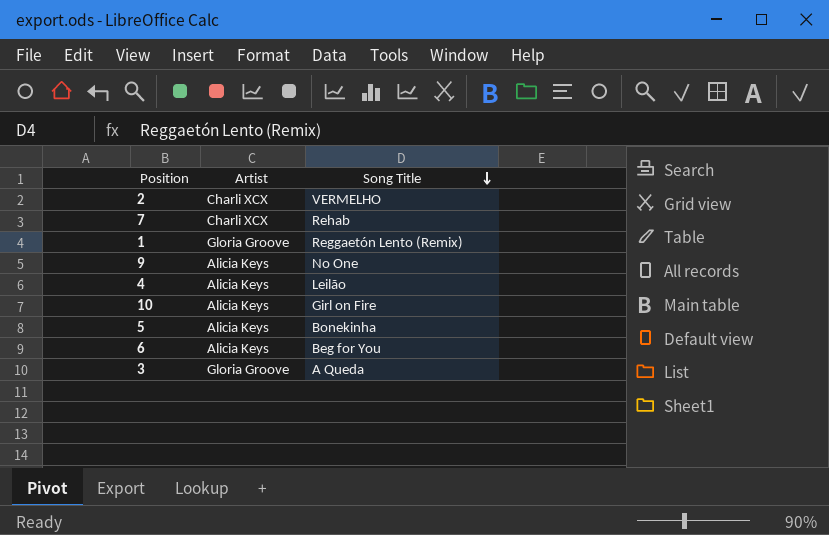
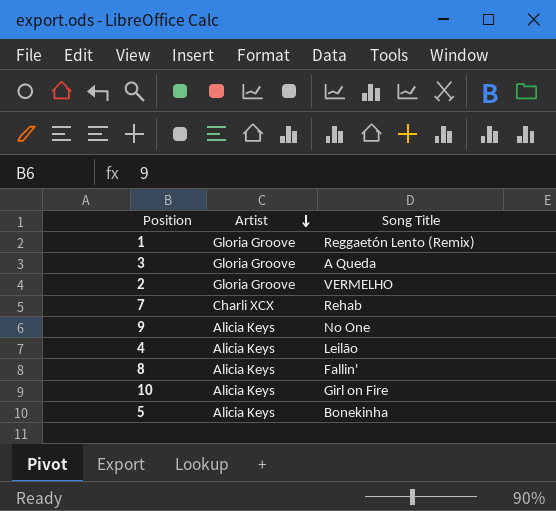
row order: Song Title descending -> Artist descending
row 6: Alicia Keys | Beg for You -> none
2 | Artist: Charli XCX -> Gloria Groove
row 8: none -> Alicia Keys | Fallin'

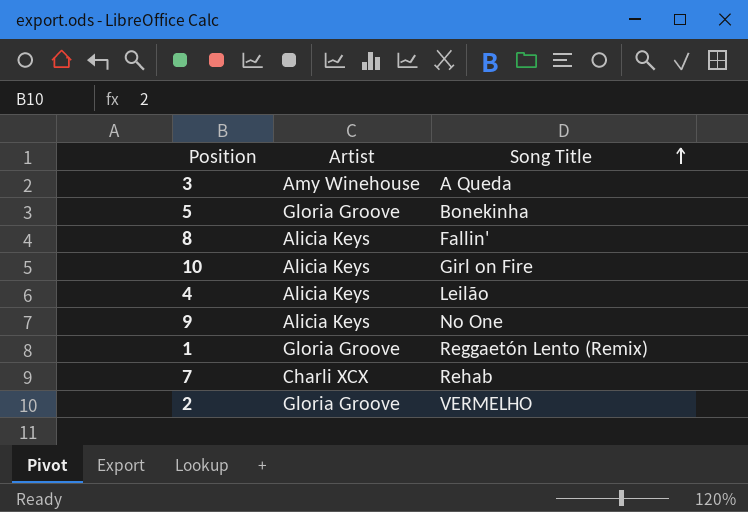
row order: Artist descending -> Song Title ascending
3 | Artist: Gloria Groove -> Amy Winehouse
5 | Artist: Alicia Keys -> Gloria Groove

